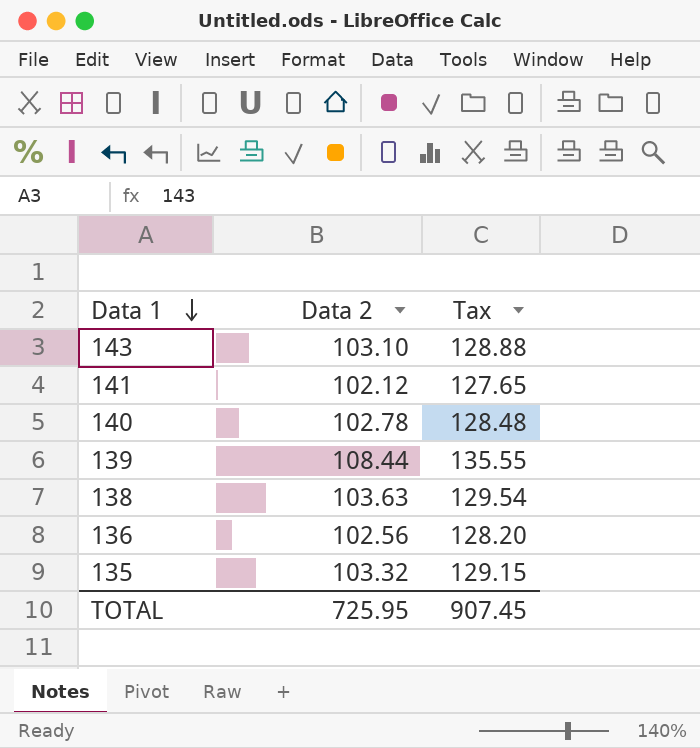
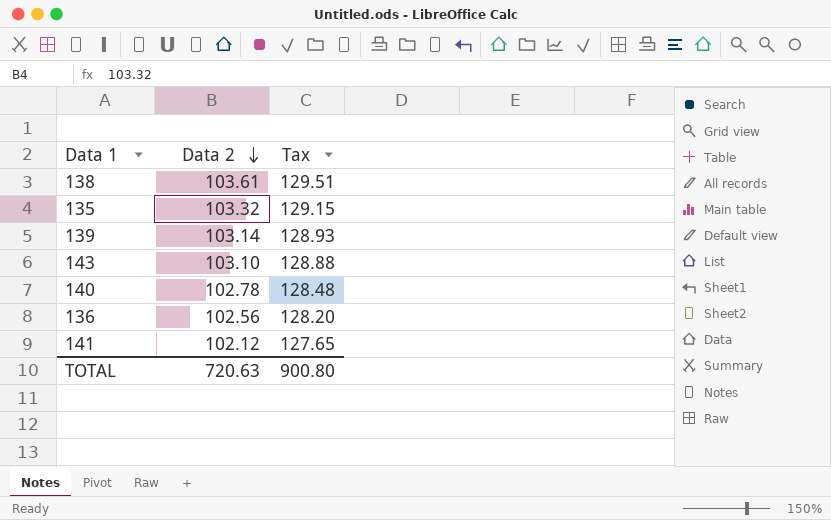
row order: Data 1 descending -> Data 2 descending
138 | Data 2: 103.63 -> 103.61
138 | Tax: 129.54 -> 129.51
139 | Data 2: 108.44 -> 103.14
139 | Tax: 135.55 -> 128.93
TOTAL | Data 2: 725.95 -> 720.63
TOTAL | Tax: 907.45 -> 900.80

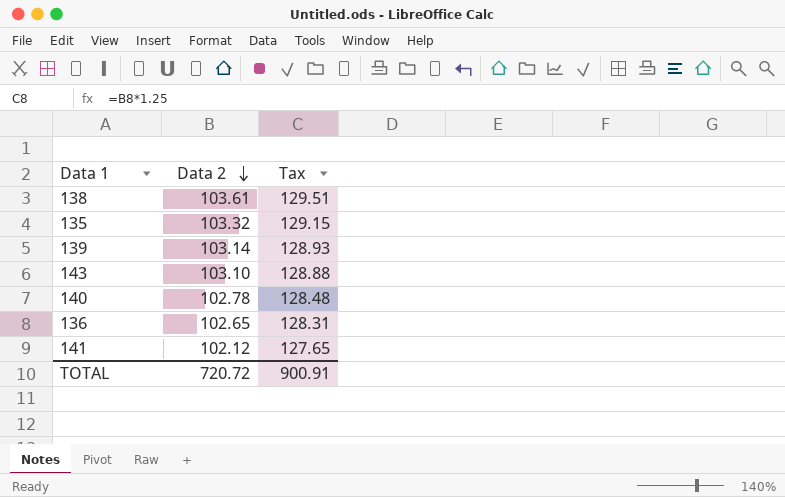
136 | Data 2: 102.56 -> 102.65
136 | Tax: 128.20 -> 128.31
TOTAL | Data 2: 720.63 -> 720.72
TOTAL | Tax: 900.80 -> 900.91

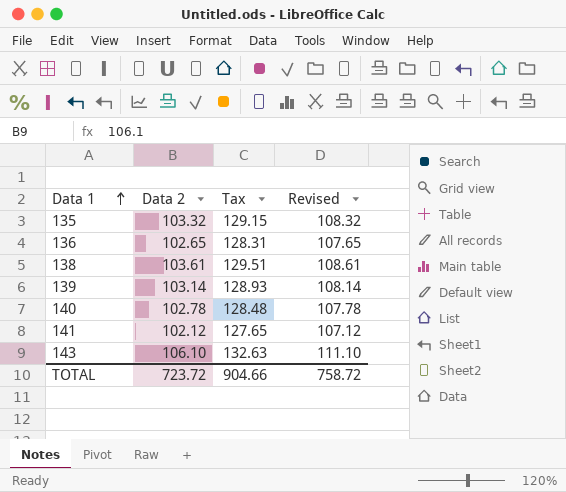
row order: Data 2 descending -> Data 1 ascending
column Revised | formula: none -> [Data 2] + 5
143 | Data 2: 103.10 -> 106.10
143 | Tax: 128.88 -> 132.63
TOTAL | Data 2: 720.72 -> 723.72
TOTAL | Tax: 900.91 -> 904.66

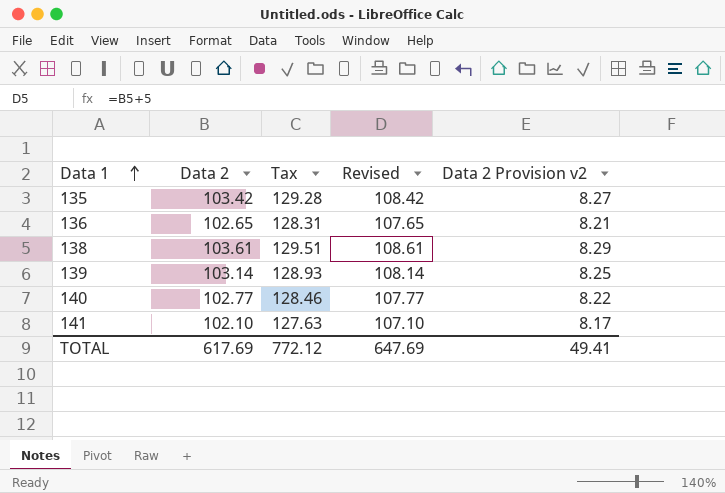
column Data 2 Provision v2 | formula: none -> [Data 2] * 0.08
row 143: 106.10 | 132.63 | 111.10 -> none
135 | Data 2: 103.32 -> 103.42
135 | Tax: 129.15 -> 129.28
135 | Revised: 108.32 -> 108.42
140 | Data 2: 102.78 -> 102.77
140 | Tax: 128.48 -> 128.46
140 | Revised: 107.78 -> 107.77
141 | Data 2: 102.12 -> 102.10
141 | Tax: 127.65 -> 127.63
141 | Revised: 107.12 -> 107.10
TOTAL | Data 2: 723.72 -> 617.69
TOTAL | Tax: 904.66 -> 772.12
TOTAL | Revised: 758.72 -> 647.69

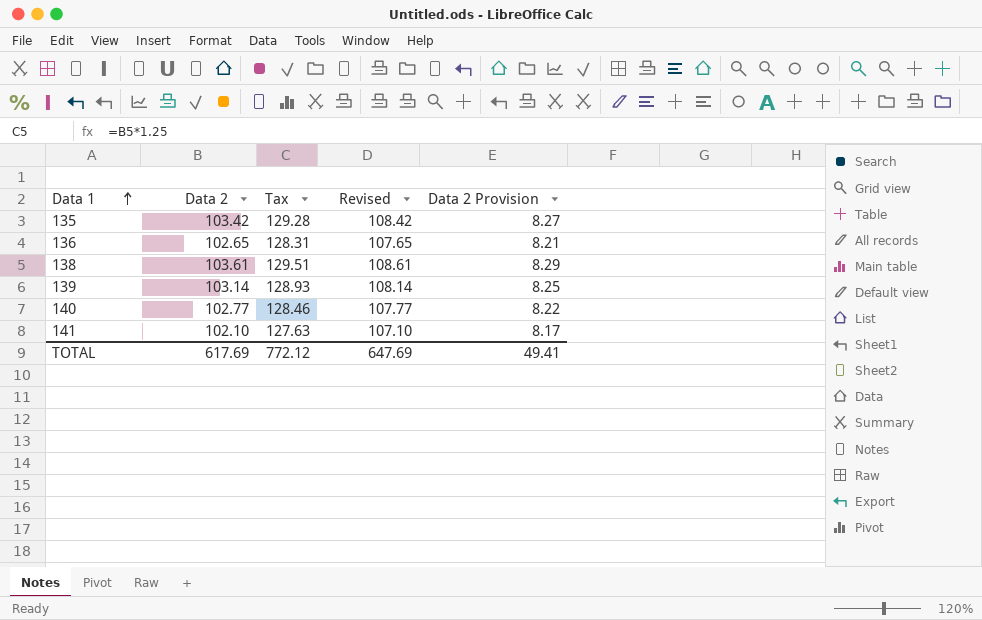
column name: Data 2 Provision v2 -> Data 2 Provision

